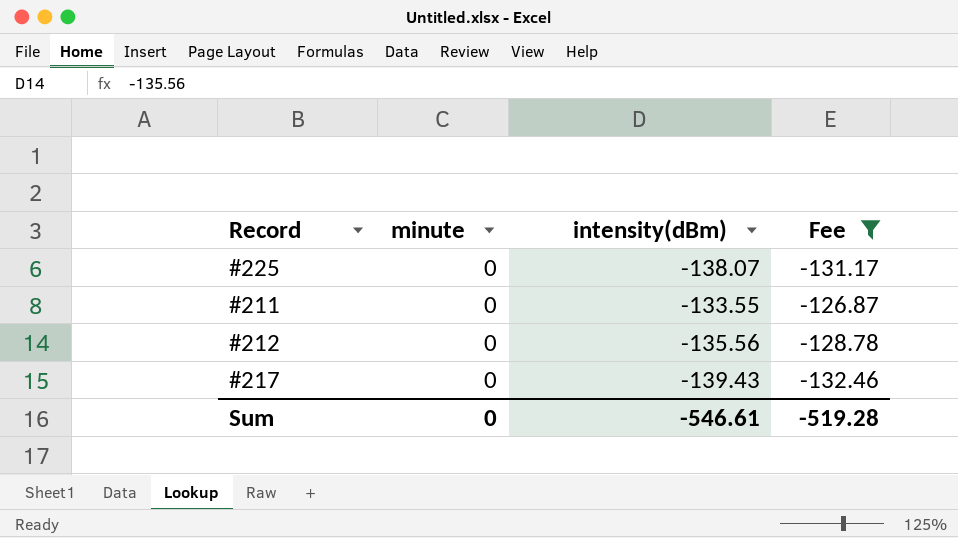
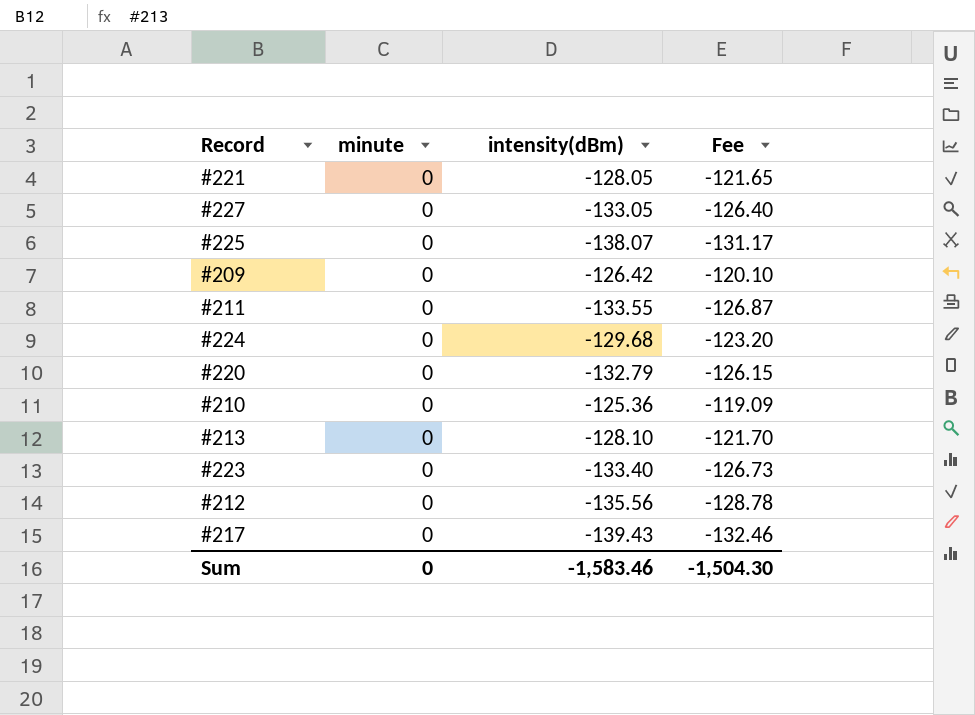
filter: Fee <= -126.87 -> none
Sum | intensity(dBm): -546.61 -> -1,583.46
Sum | Fee: -519.28 -> -1,504.30

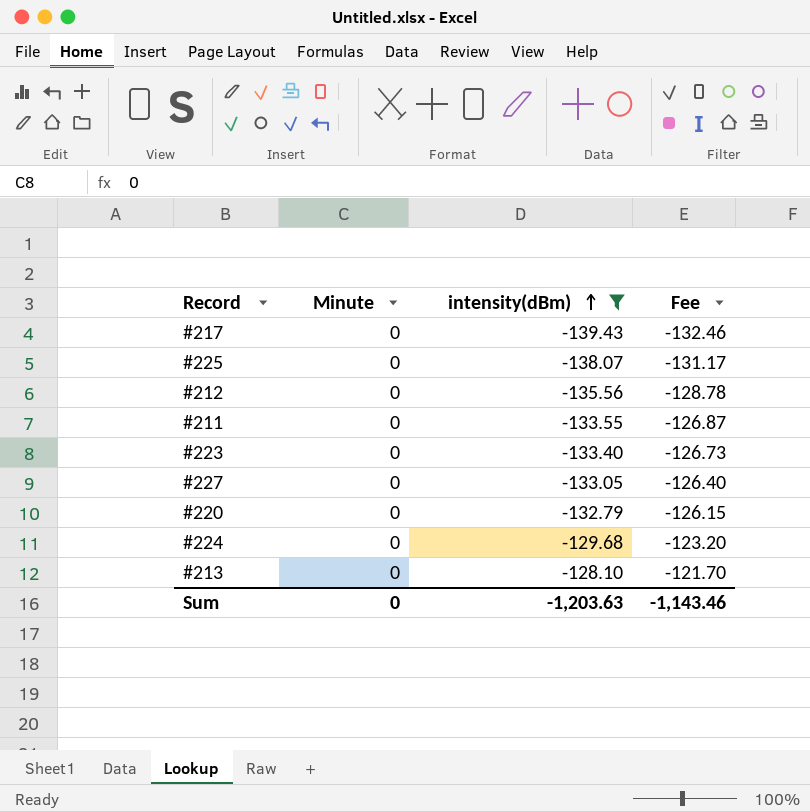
filter: none -> intensity(dBm) <= -128.10
row order: none -> intensity(dBm) ascending
column name: minute -> Minute
Sum | intensity(dBm): -1,583.46 -> -1,203.63
Sum | Fee: -1,504.30 -> -1,143.46

